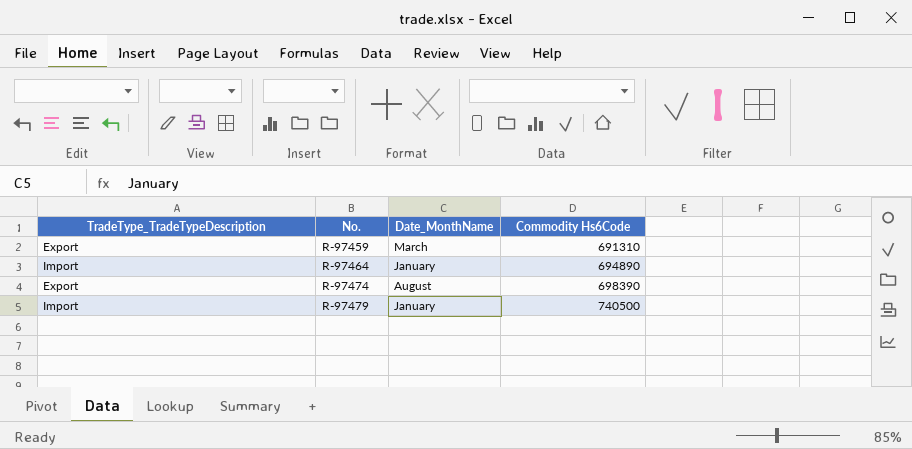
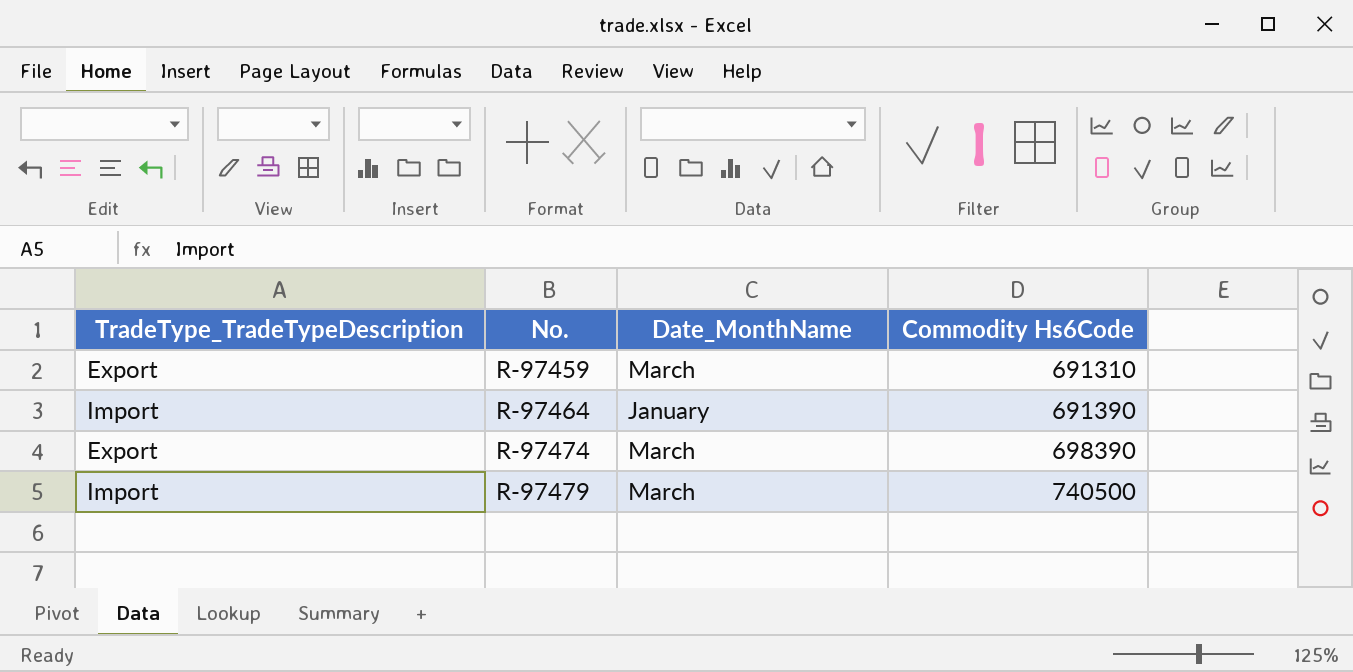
R-97464 | Commodity Hs6Code: 694890 -> 691390
R-97474 | Date_MonthName: August -> March
R-97479 | Date_MonthName: January -> March

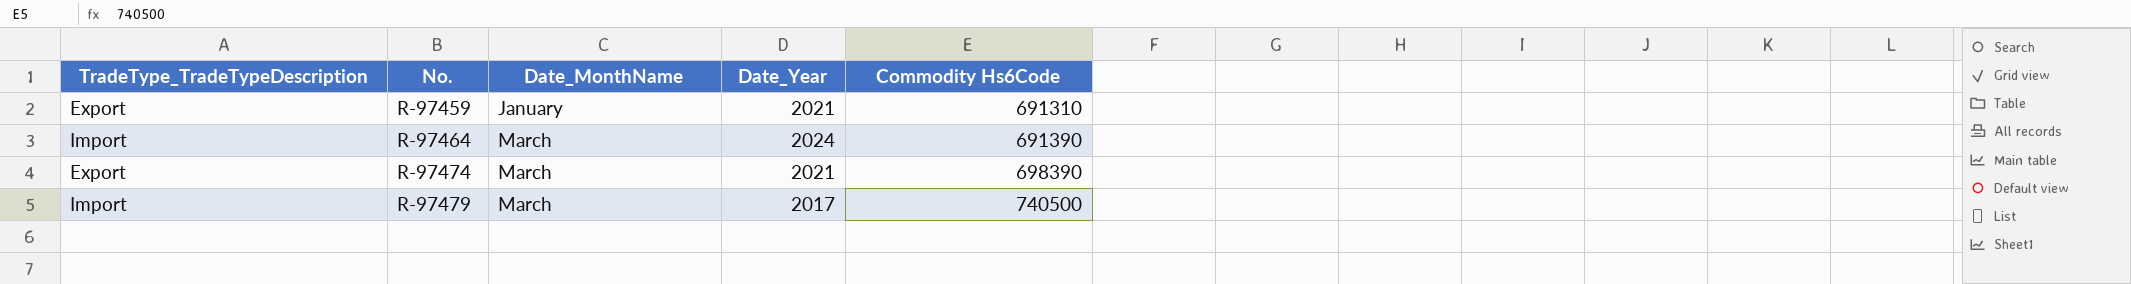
column Date_Year | position: none -> 4
R-97459 | Date_MonthName: March -> January
R-97464 | Date_MonthName: January -> March

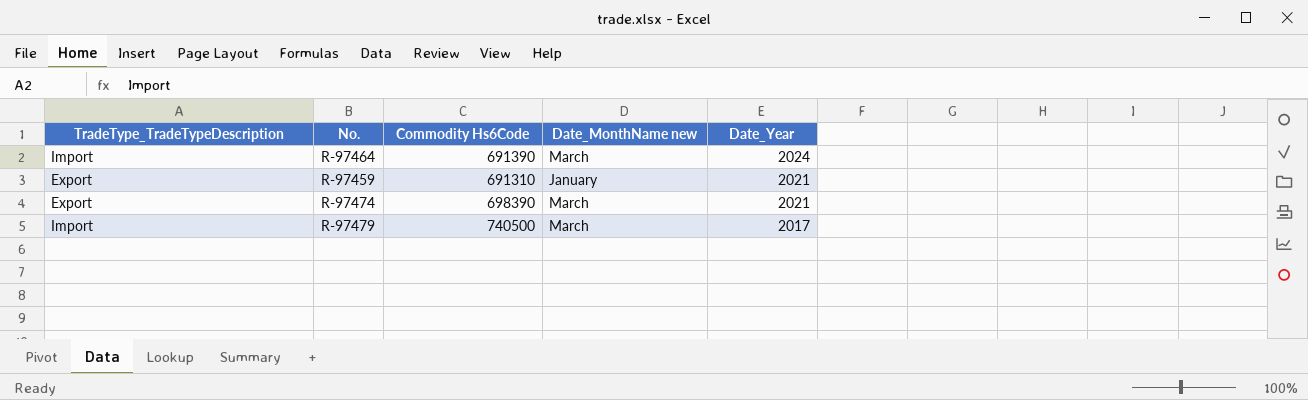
row order: No. ascending -> Date_Year descending
column Commodity Hs6Code | position: 5 -> 3
column name: Date_MonthName -> Date_MonthName new

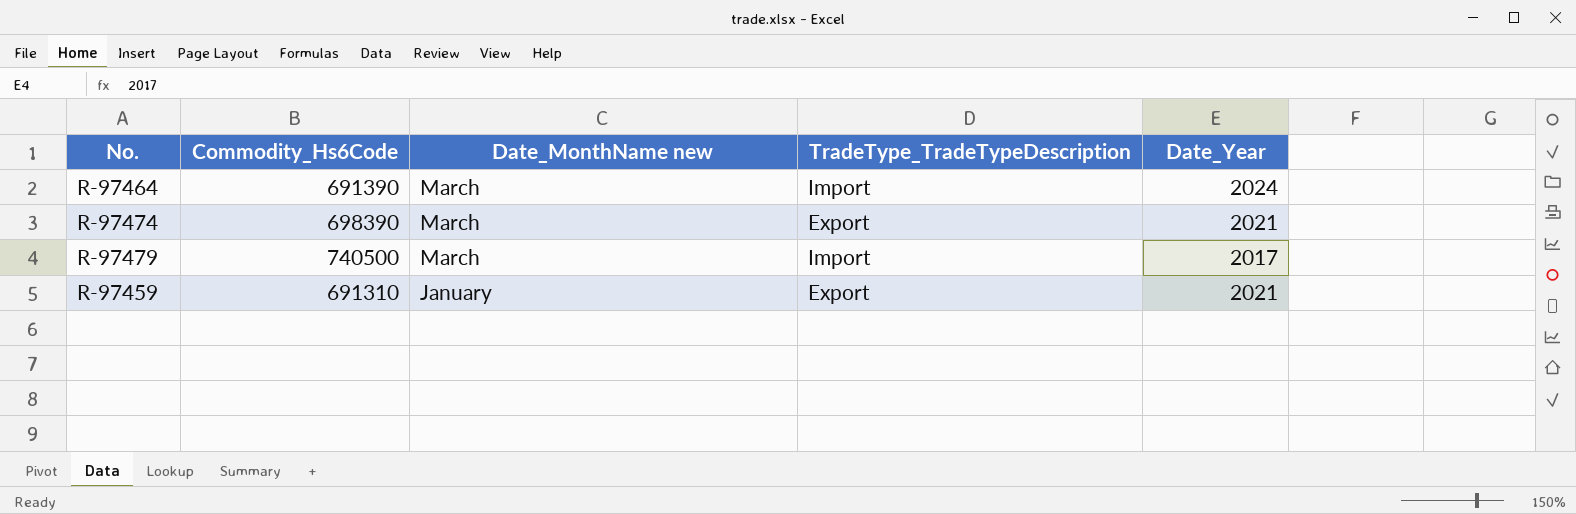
row order: Date_Year descending -> Date_MonthName new descending
column name: Commodity Hs6Code -> Commodity_Hs6Code
column TradeType_TradeTypeDescription | position: 1 -> 4

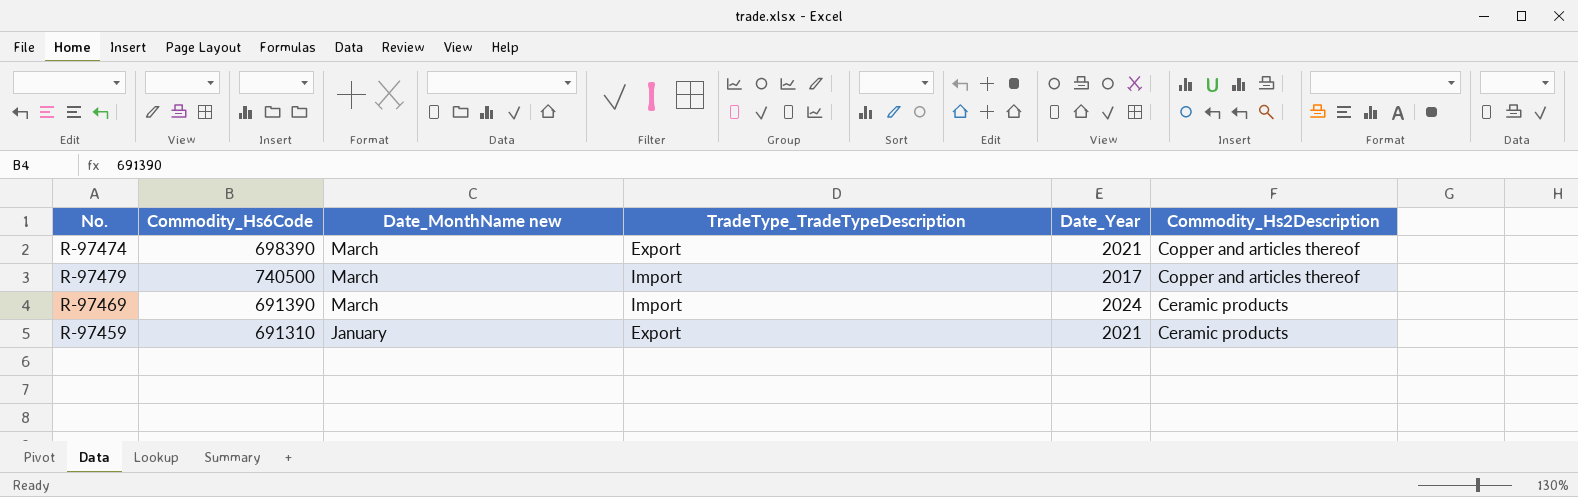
column Commodity_Hs2Description | position: none -> 6
row R-97464: 691390 | March | Import | 2024 -> none
row R-97469: none -> 691390 | March | Import | 2024 | Ceramic products

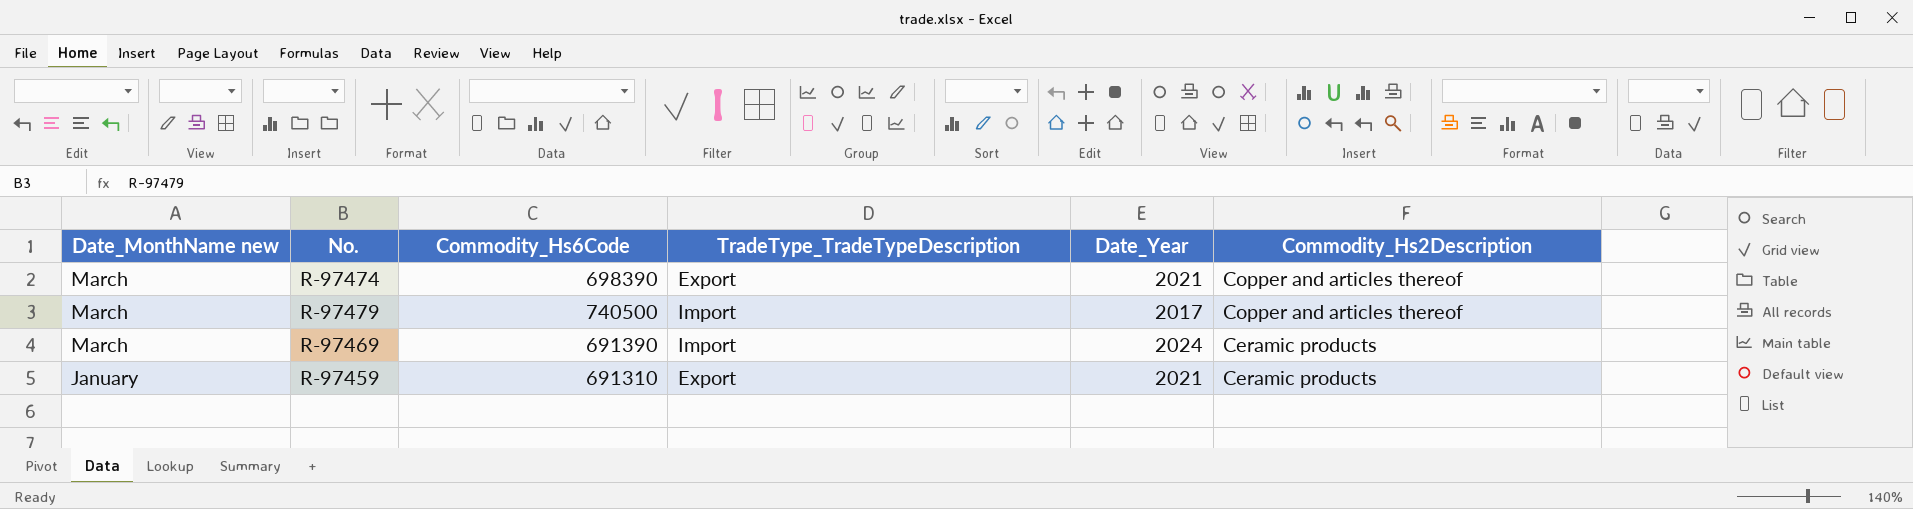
column Date_MonthName new | position: 3 -> 1

